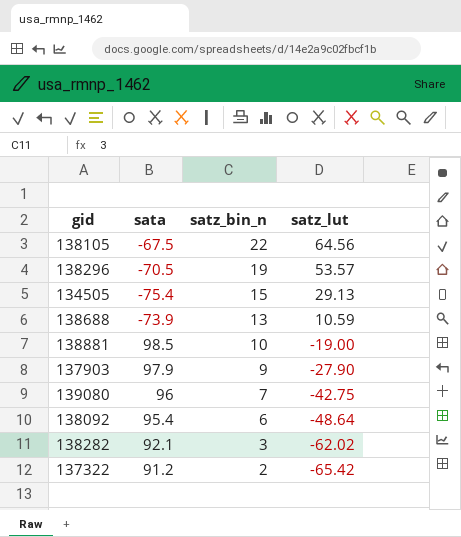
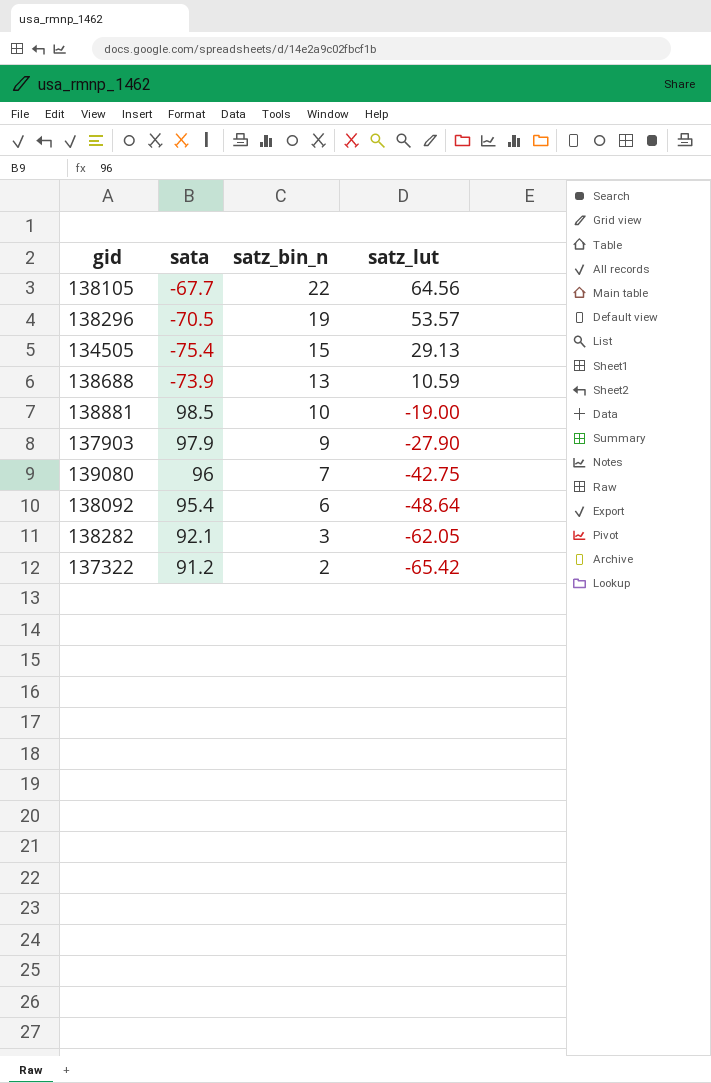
138105 | sata: -67.5 -> -67.7
138282 | satz_lut: -62.02 -> -62.05

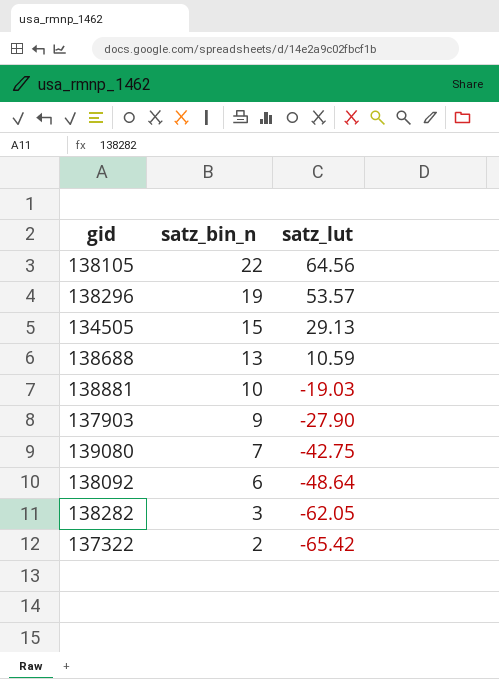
column sata | position: 2 -> none
138881 | satz_lut: -19.00 -> -19.03

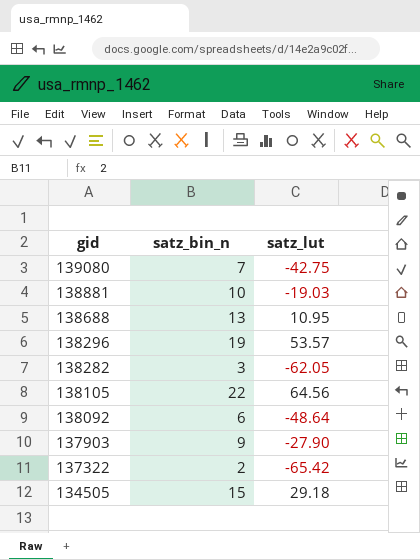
row order: satz_bin_n descending -> gid descending
138688 | satz_lut: 10.59 -> 10.95
134505 | satz_lut: 29.13 -> 29.18

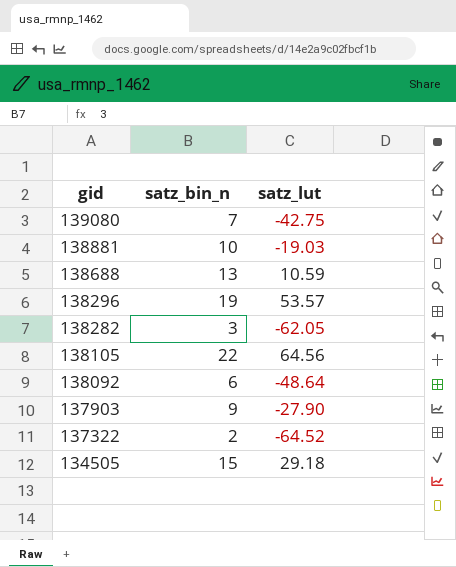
138688 | satz_lut: 10.95 -> 10.59
137322 | satz_lut: -65.42 -> -64.52

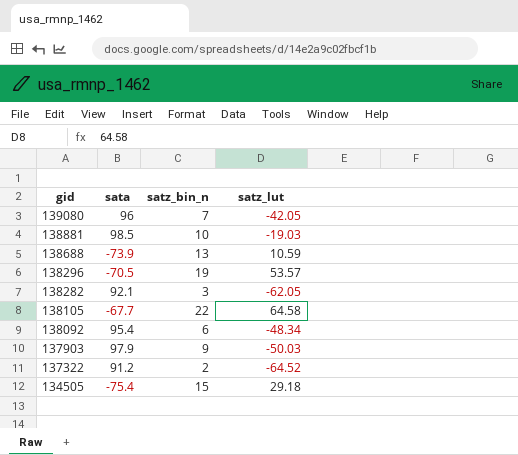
column sata | position: none -> 2
139080 | satz_lut: -42.75 -> -42.05
138105 | satz_lut: 64.56 -> 64.58
138092 | satz_lut: -48.64 -> -48.34
137903 | satz_lut: -27.90 -> -50.03

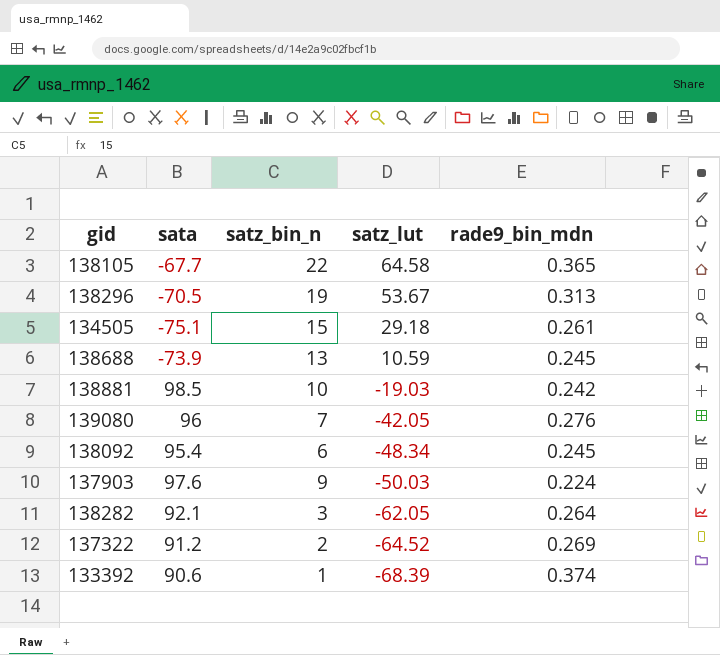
row order: gid descending -> satz_lut descending
column rade9_bin_mdn | position: none -> 5
138296 | satz_lut: 53.57 -> 53.67
134505 | sata: -75.4 -> -75.1
137903 | sata: 97.9 -> 97.6
row 133392: none -> 90.6 | 1 | -68.39 | 0.374

